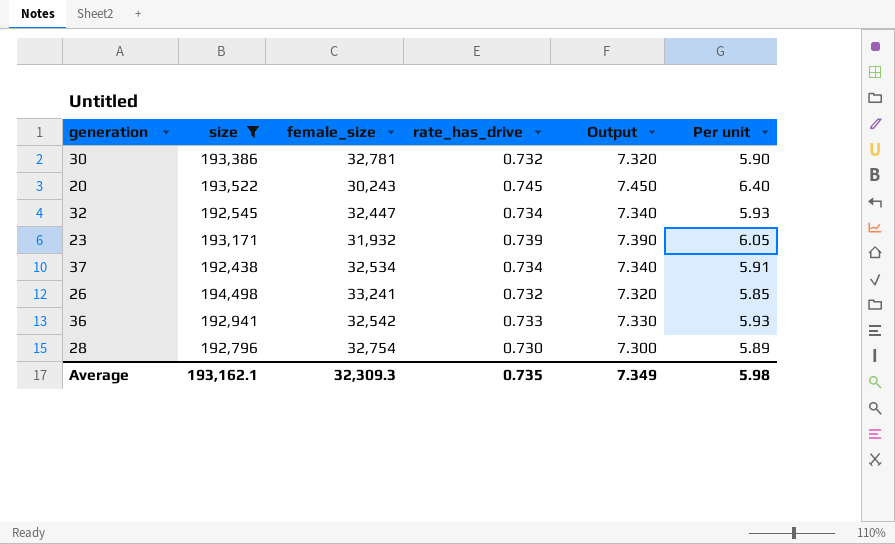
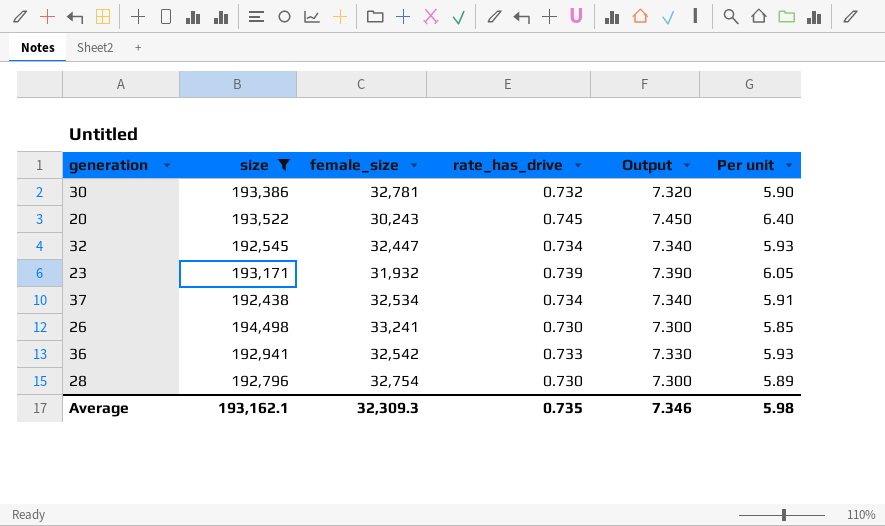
26 | rate_has_drive: 0.732 -> 0.730
26 | Output: 7.320 -> 7.300
Average | Output: 7.349 -> 7.346

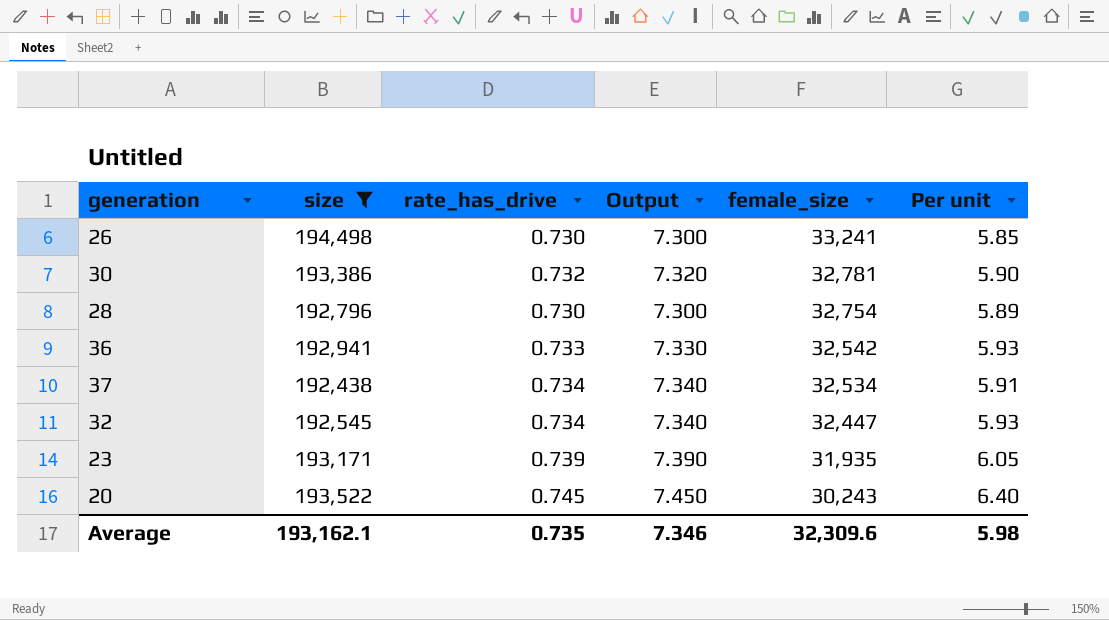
row order: none -> female_size descending
column female_size | position: 3 -> 5
23 | female_size: 31,932 -> 31,935
Average | female_size: 32,309.3 -> 32,309.6

